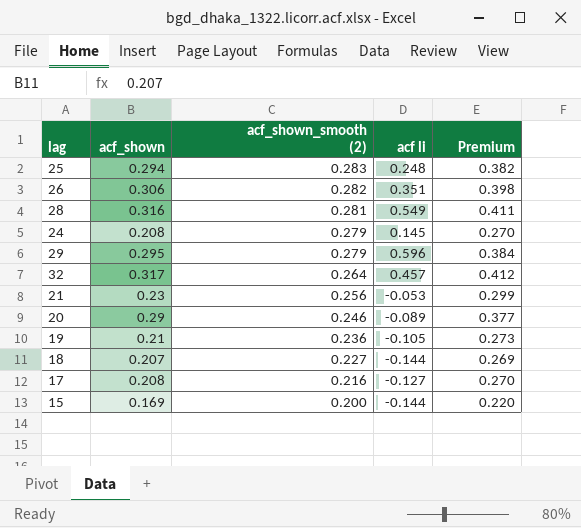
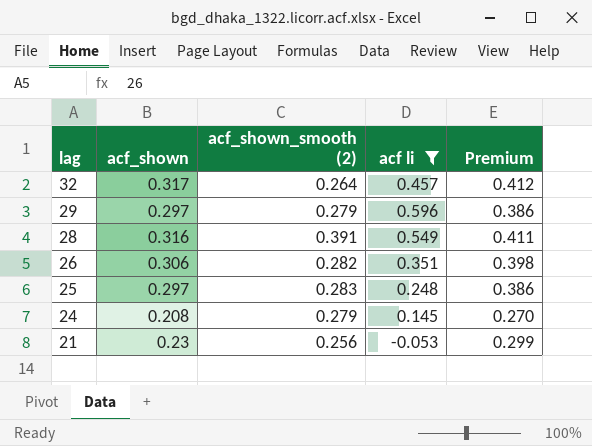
filter: none -> acf li >= -0.053
row order: acf_shown_smooth (2) descending -> lag descending
29 | acf_shown: 0.295 -> 0.297
29 | Premium: 0.384 -> 0.386
28 | acf_shown_smooth (2): 0.281 -> 0.391
25 | acf_shown: 0.294 -> 0.297
25 | Premium: 0.382 -> 0.386

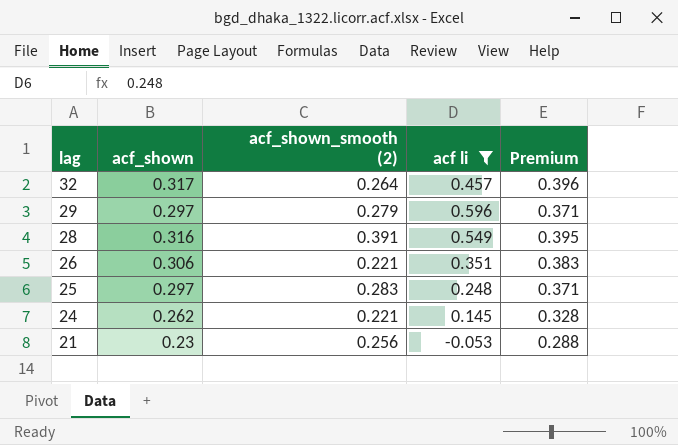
column Premium | formula: [acf_shown] * 1.3 -> [acf_shown] * 1.25
26 | acf_shown_smooth (2): 0.282 -> 0.221
24 | acf_shown: 0.208 -> 0.262
24 | acf_shown_smooth (2): 0.279 -> 0.221

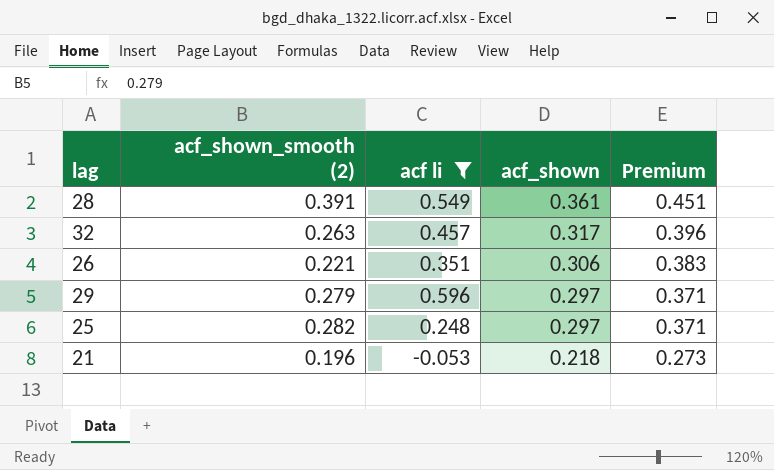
row order: lag descending -> acf_shown descending
column acf_shown | position: 2 -> 4
row 24: 0.262 | 0.221 | 0.145 | 0.328 -> none
28 | acf_shown: 0.316 -> 0.361
28 | Premium: 0.395 -> 0.451
32 | acf_shown_smooth (2): 0.264 -> 0.263
25 | acf_shown_smooth (2): 0.283 -> 0.282
21 | acf_shown_smooth (2): 0.256 -> 0.196
21 | acf_shown: 0.23 -> 0.218
21 | Premium: 0.288 -> 0.273

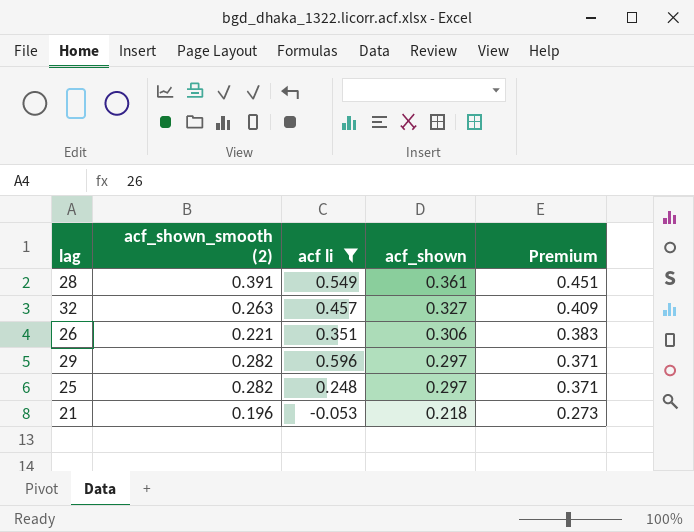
32 | acf_shown: 0.317 -> 0.327
32 | Premium: 0.396 -> 0.409
29 | acf_shown_smooth (2): 0.279 -> 0.282

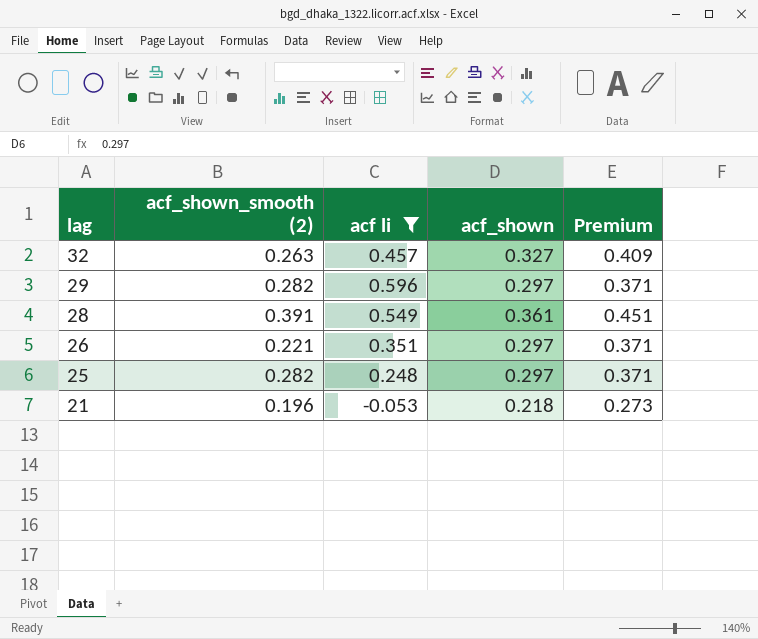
row order: acf_shown descending -> lag descending
26 | acf_shown: 0.306 -> 0.297
26 | Premium: 0.383 -> 0.371

